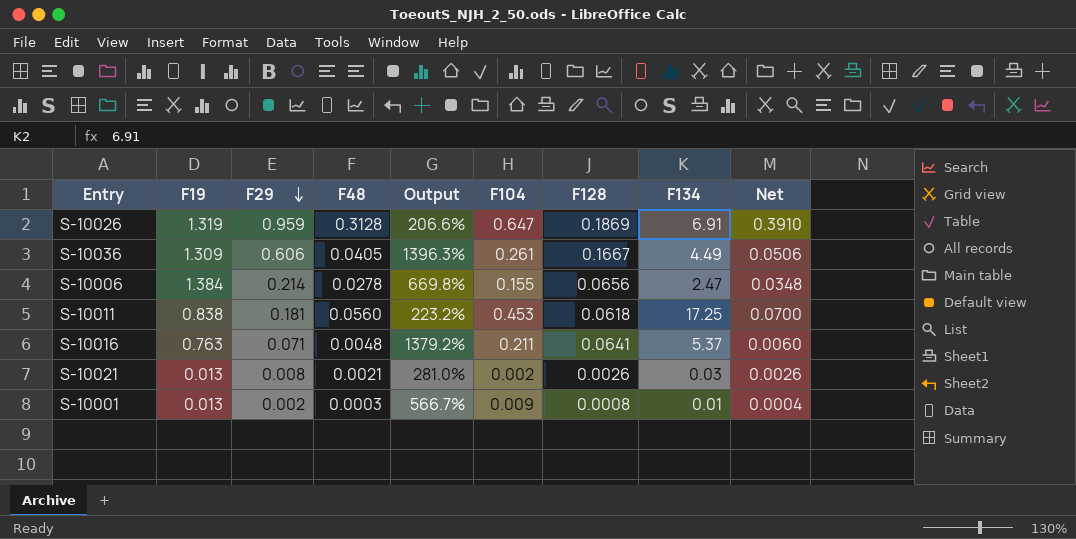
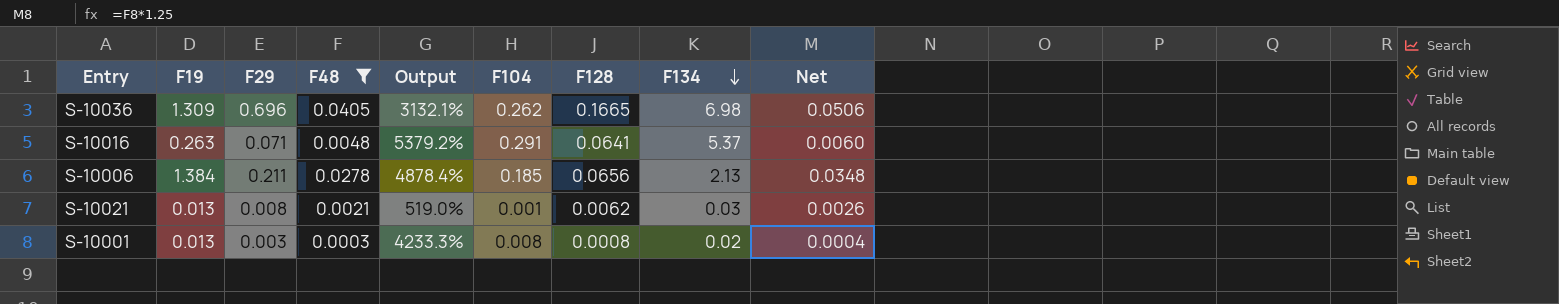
filter: none -> F48 <= 0.0405
row order: F29 descending -> F134 descending
column Output | formula: ([F29] - [F48]) / [F48] -> ([F19] - [F48]) / [F48]
S-10036 | F29: 0.606 -> 0.696
S-10036 | F104: 0.261 -> 0.262
S-10036 | F128: 0.1667 -> 0.1665
S-10036 | F134: 4.49 -> 6.98
S-10016 | F19: 0.763 -> 0.263
S-10016 | F104: 0.211 -> 0.291
S-10006 | F29: 0.214 -> 0.211
S-10006 | F104: 0.155 -> 0.185
S-10006 | F134: 2.47 -> 2.13
S-10021 | F104: 0.002 -> 0.001
S-10021 | F128: 0.0026 -> 0.0062
S-10001 | F29: 0.002 -> 0.003
S-10001 | F104: 0.009 -> 0.008
S-10001 | F134: 0.01 -> 0.02

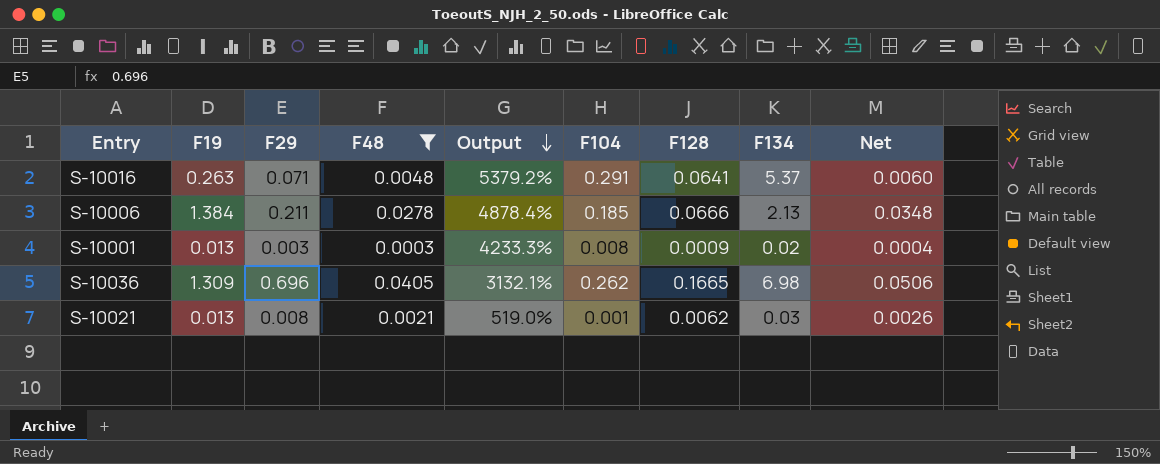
row order: F134 descending -> Output descending
S-10006 | F128: 0.0656 -> 0.0666
S-10001 | F128: 0.0008 -> 0.0009

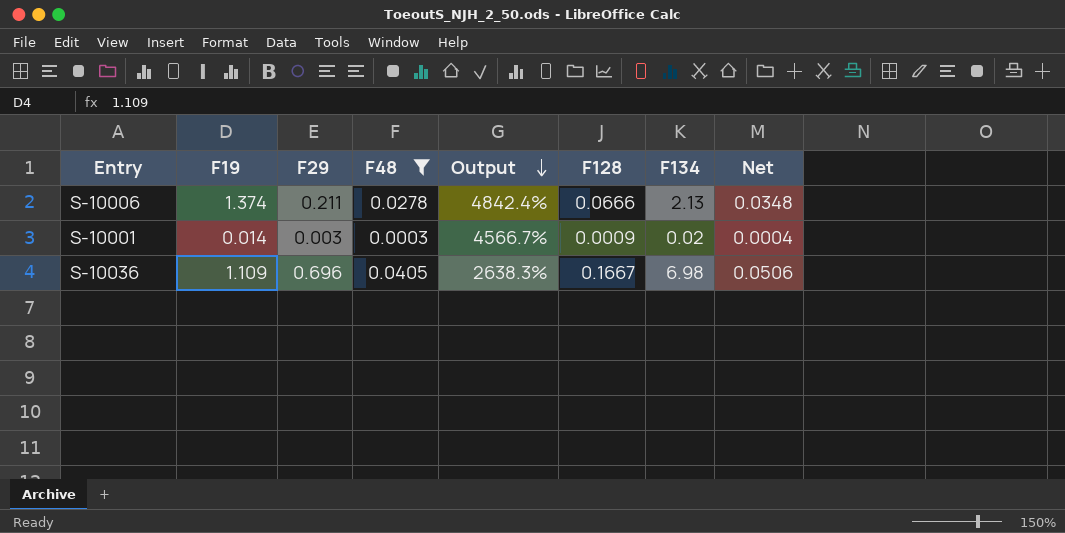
column F104 | position: 6 -> none
row S-10016: 0.263 | 0.071 | 0.0048 | 5379.2% | 0.291 | 0.0641 | 5.37 | 0.0060 -> none
row S-10021: 0.013 | 0.008 | 0.0021 | 519.0% | 0.001 | 0.0062 | 0.03 | 0.0026 -> none
S-10006 | F19: 1.384 -> 1.374
S-10006 | Output: 4878.4% -> 4842.4%
S-10001 | F19: 0.013 -> 0.014
S-10001 | Output: 4233.3% -> 4566.7%
S-10036 | F19: 1.309 -> 1.109
S-10036 | Output: 3132.1% -> 2638.3%
S-10036 | F128: 0.1665 -> 0.1667

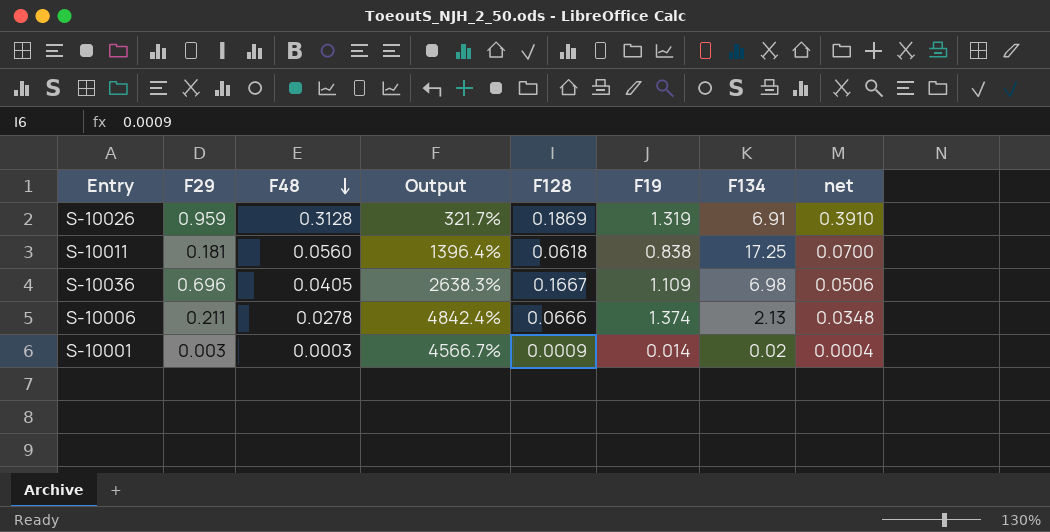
filter: F48 <= 0.0405 -> none
row order: Output descending -> F48 descending
column F19 | position: 2 -> 6
column name: Net -> net

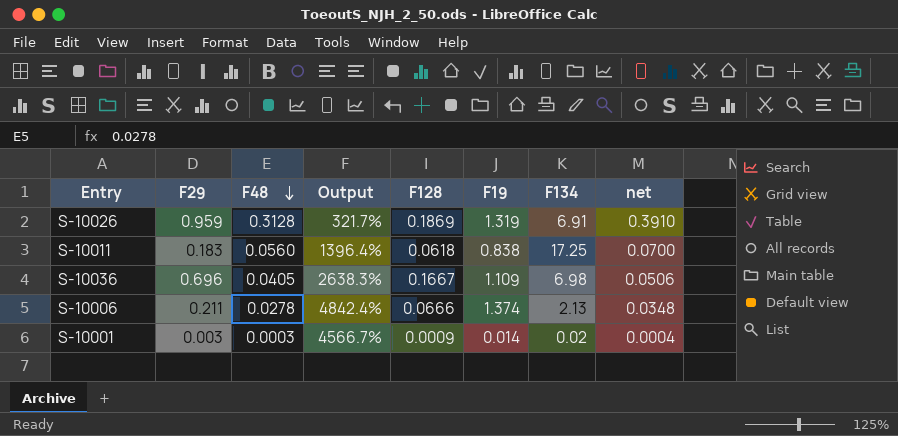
S-10011 | F29: 0.181 -> 0.183

